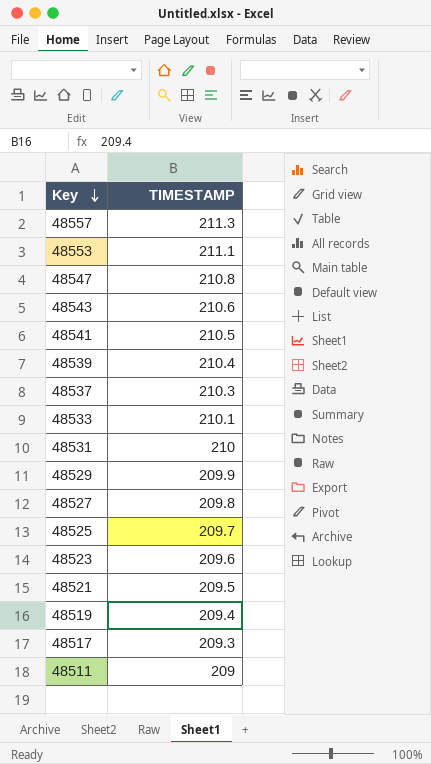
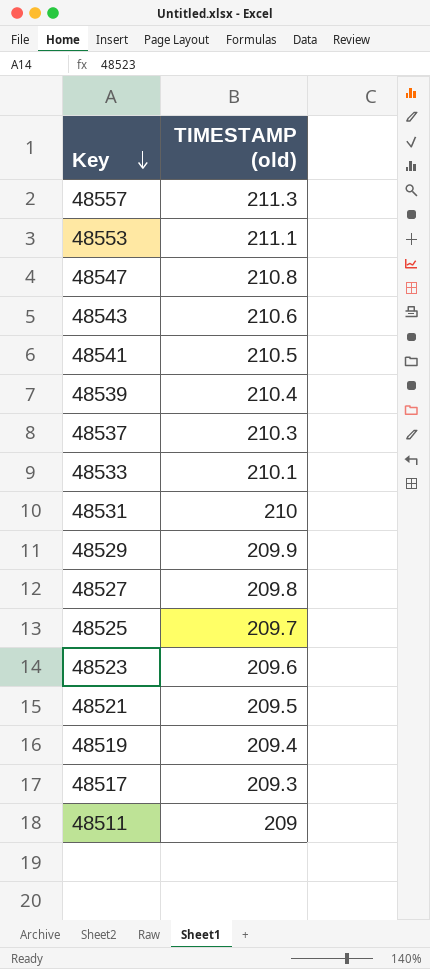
column name: TIMESTAMP -> TIMESTAMP (old)

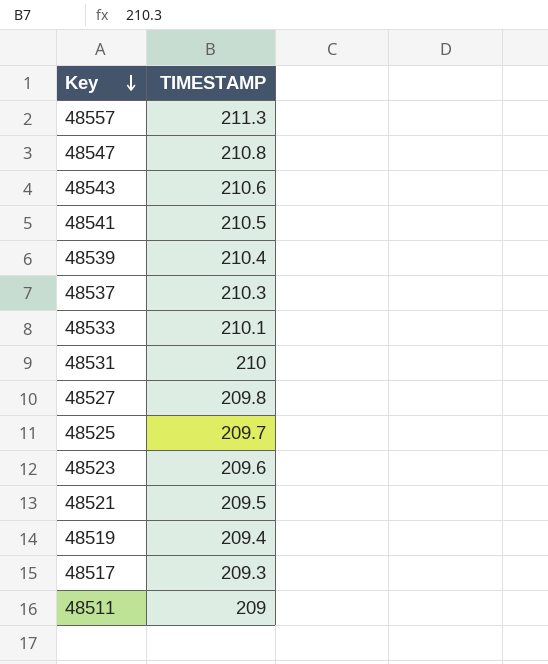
column name: TIMESTAMP (old) -> TIMESTAMP
row 48553: 211.1 -> none
row 48529: 209.9 -> none

